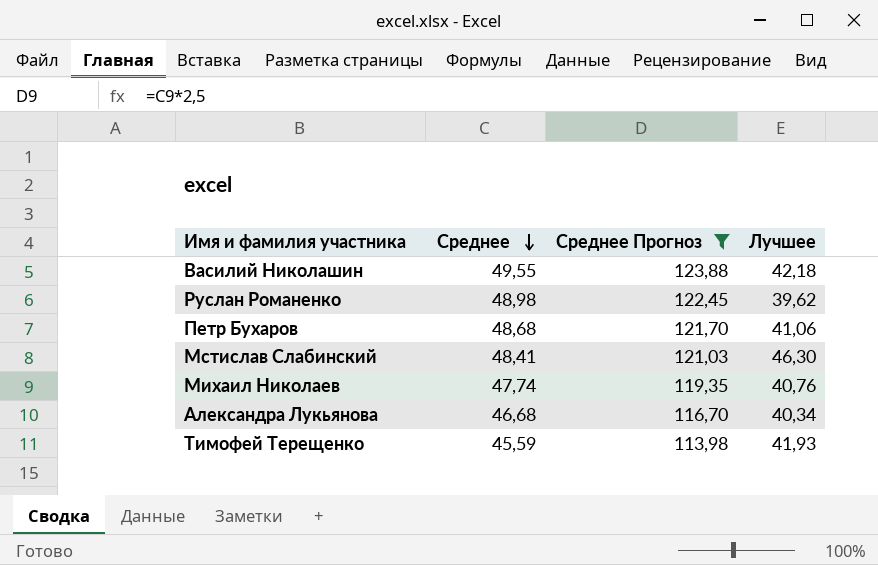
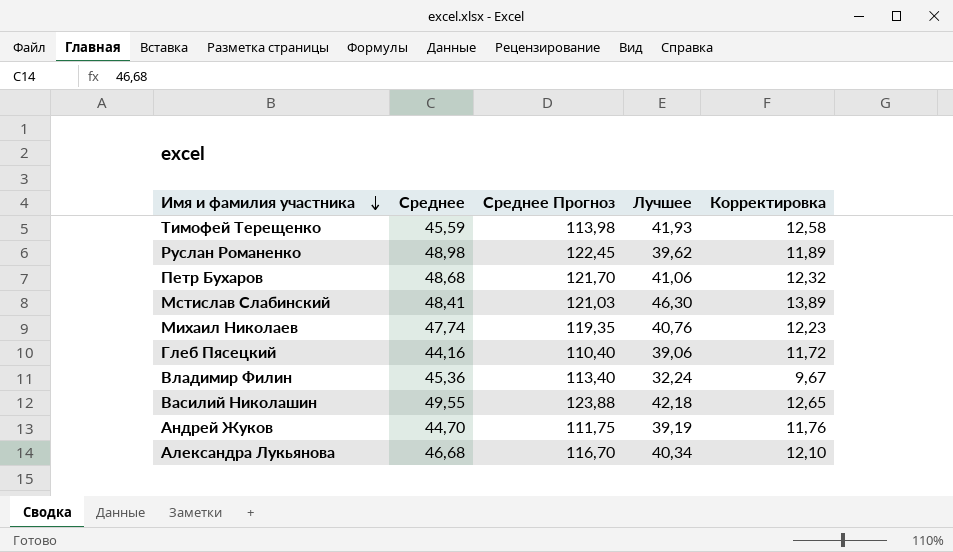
filter: Среднее Прогноз >= 113,98 -> none
row order: Среднее descending -> Имя и фамилия участника descending
column Корректировка | formula: none -> [Лучшее] * 0,3

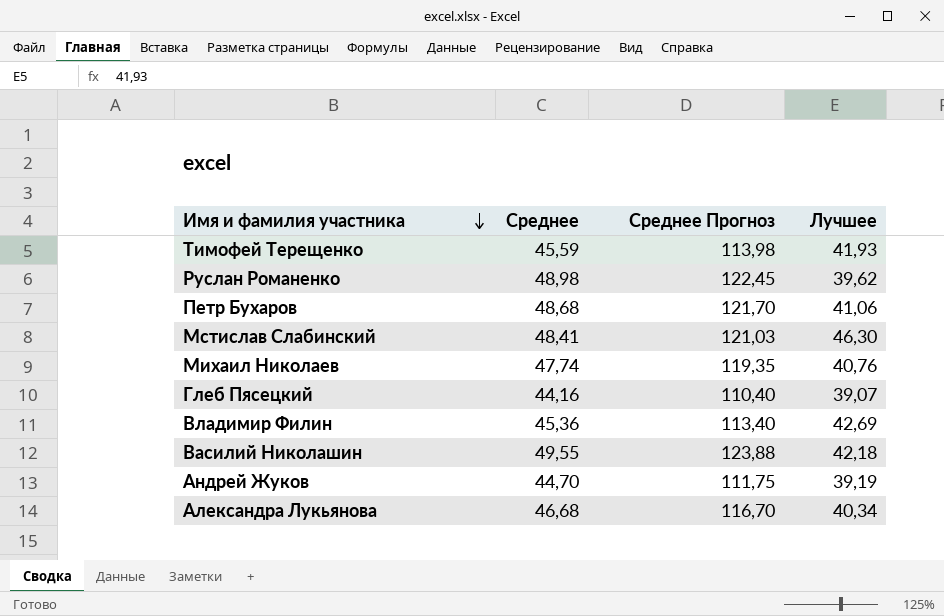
column Корректировка | formula: [Лучшее] * 0,3 -> none
Глеб Пясецкий | Лучшее: 39,06 -> 39,07
Владимир Филин | Лучшее: 32,24 -> 42,69

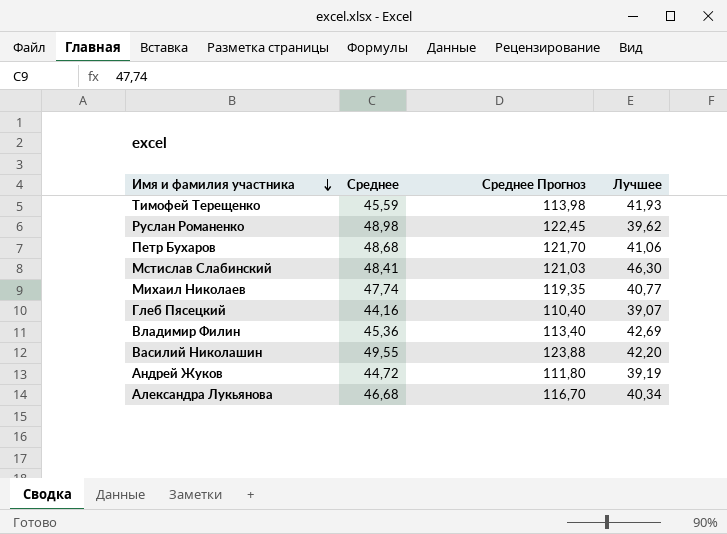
Михаил Николаев | Лучшее: 40,76 -> 40,77
Василий Николашин | Лучшее: 42,18 -> 42,20
Андрей Жуков | Среднее: 44,70 -> 44,72
Андрей Жуков | Среднее Прогноз: 111,75 -> 111,80

